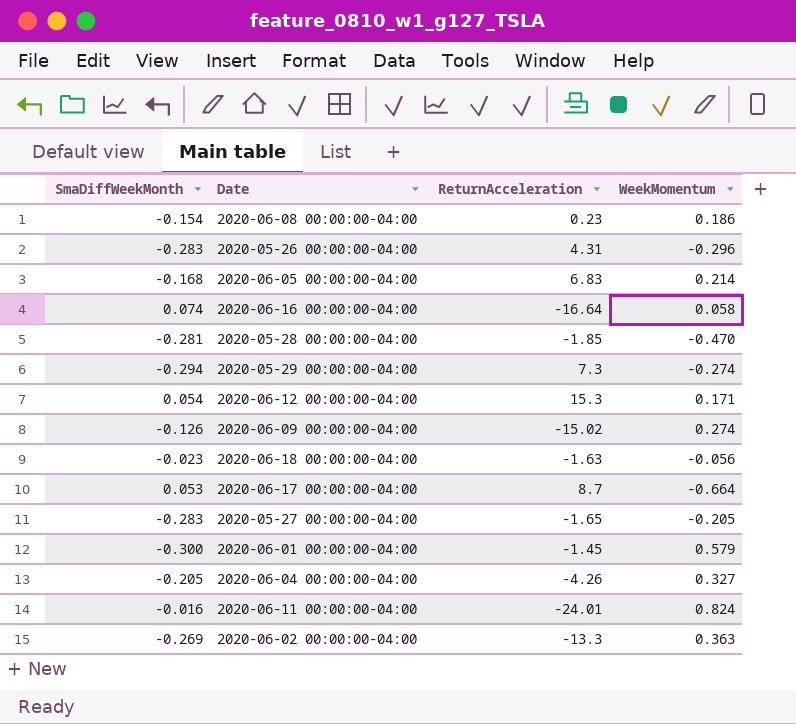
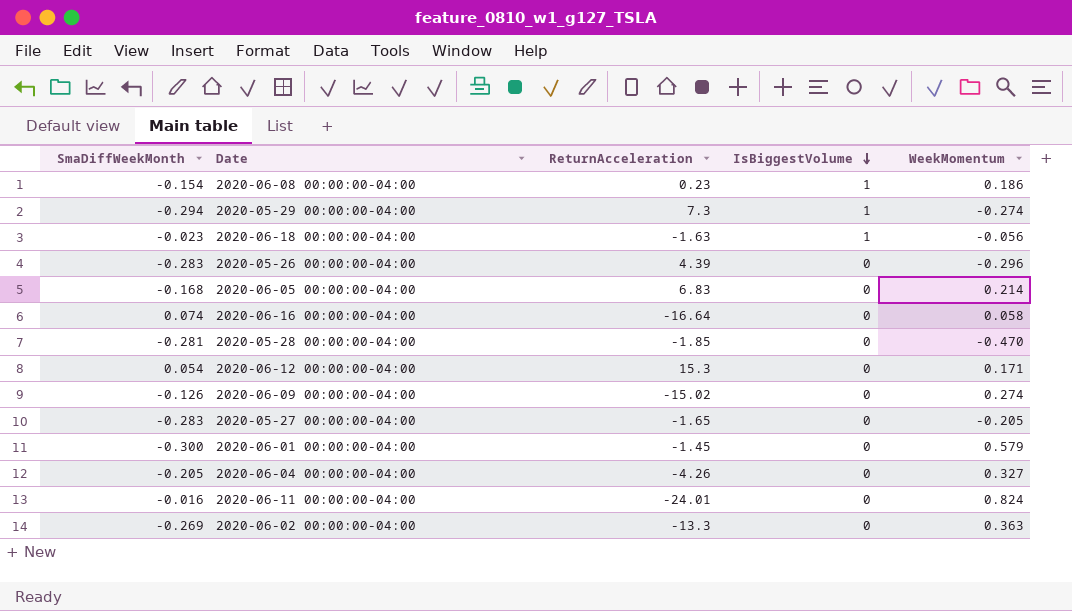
row order: none -> IsBiggestVolume descending
column IsBiggestVolume | position: none -> 4
row 2020-06-17 00:00:00-04:00: 0.053 | 8.7 | -0.664 -> none
2020-05-26 00:00:00-04:00 | ReturnAcceleration: 4.31 -> 4.39

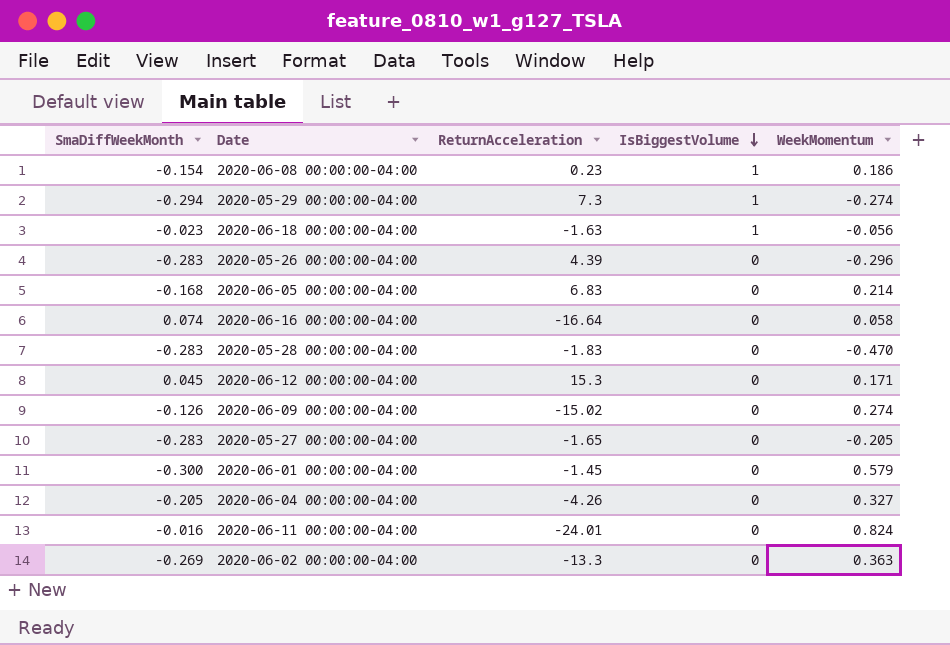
2020-05-28 00:00:00-04:00 | SmaDiffWeekMonth: -0.281 -> -0.283
2020-05-28 00:00:00-04:00 | ReturnAcceleration: -1.85 -> -1.83
2020-06-12 00:00:00-04:00 | SmaDiffWeekMonth: 0.054 -> 0.045

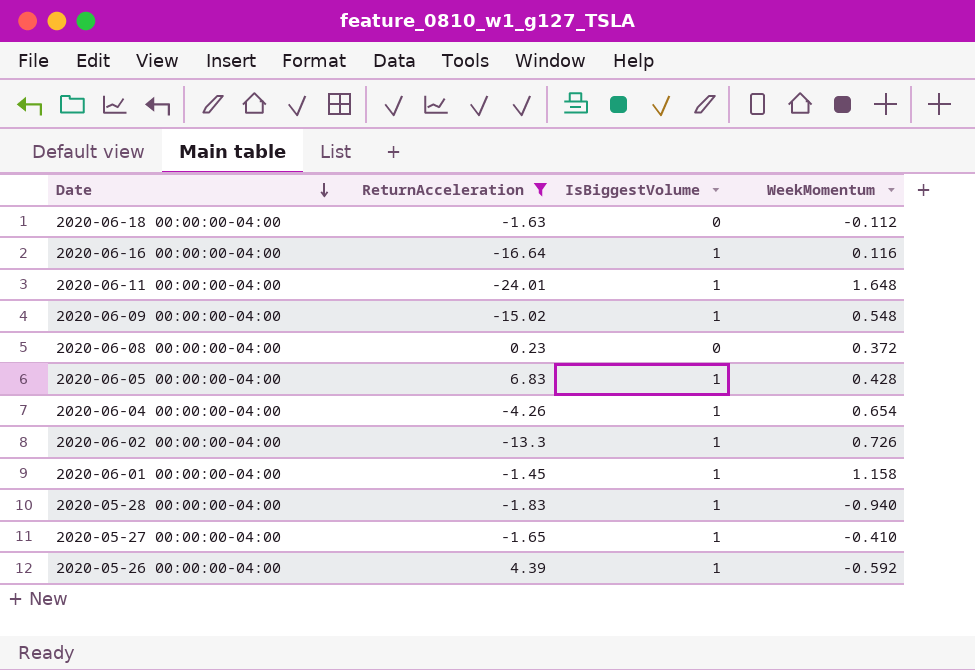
filter: none -> ReturnAcceleration <= 6.83
row order: IsBiggestVolume descending -> Date descending
column SmaDiffWeekMonth | position: 1 -> none
2020-06-18 00:00:00-04:00 | IsBiggestVolume: 1 -> 0
2020-06-18 00:00:00-04:00 | WeekMomentum: -0.056 -> -0.112
2020-06-16 00:00:00-04:00 | IsBiggestVolume: 0 -> 1
2020-06-16 00:00:00-04:00 | WeekMomentum: 0.058 -> 0.116
2020-06-11 00:00:00-04:00 | IsBiggestVolume: 0 -> 1
2020-06-11 00:00:00-04:00 | WeekMomentum: 0.824 -> 1.648
2020-06-09 00:00:00-04:00 | IsBiggestVolume: 0 -> 1
2020-06-09 00:00:00-04:00 | WeekMomentum: 0.274 -> 0.548
2020-06-08 00:00:00-04:00 | IsBiggestVolume: 1 -> 0
2020-06-08 00:00:00-04:00 | WeekMomentum: 0.186 -> 0.372
2020-06-05 00:00:00-04:00 | IsBiggestVolume: 0 -> 1
2020-06-05 00:00:00-04:00 | WeekMomentum: 0.214 -> 0.428
2020-06-04 00:00:00-04:00 | IsBiggestVolume: 0 -> 1
2020-06-04 00:00:00-04:00 | WeekMomentum: 0.327 -> 0.654
2020-06-02 00:00:00-04:00 | IsBiggestVolume: 0 -> 1
2020-06-02 00:00:00-04:00 | WeekMomentum: 0.363 -> 0.726
2020-06-01 00:00:00-04:00 | IsBiggestVolume: 0 -> 1
2020-06-01 00:00:00-04:00 | WeekMomentum: 0.579 -> 1.158
2020-05-28 00:00:00-04:00 | IsBiggestVolume: 0 -> 1
2020-05-28 00:00:00-04:00 | WeekMomentum: -0.470 -> -0.940
2020-05-27 00:00:00-04:00 | IsBiggestVolume: 0 -> 1
2020-05-27 00:00:00-04:00 | WeekMomentum: -0.205 -> -0.410
2020-05-26 00:00:00-04:00 | IsBiggestVolume: 0 -> 1
2020-05-26 00:00:00-04:00 | WeekMomentum: -0.296 -> -0.592

